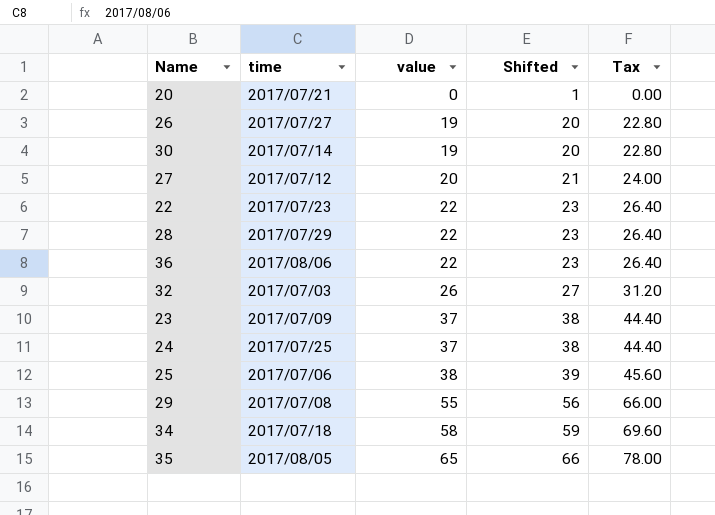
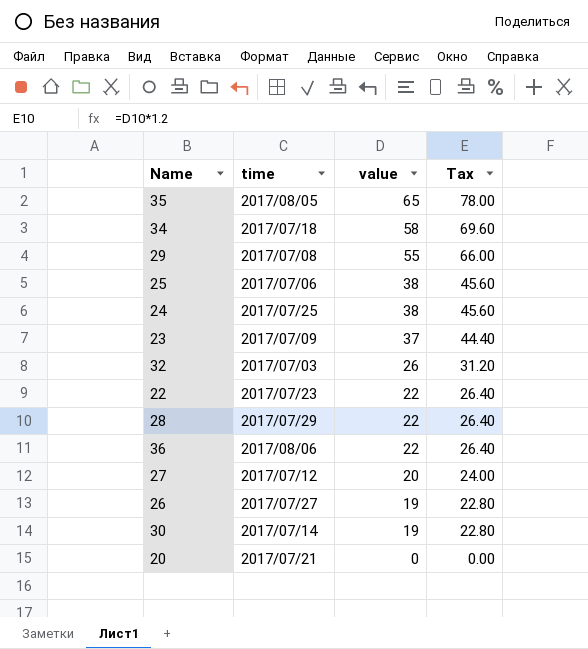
row order: value ascending -> value descending
column Shifted | formula: [value] + 1 -> none
24 | value: 37 -> 38
24 | Tax: 44.40 -> 45.60

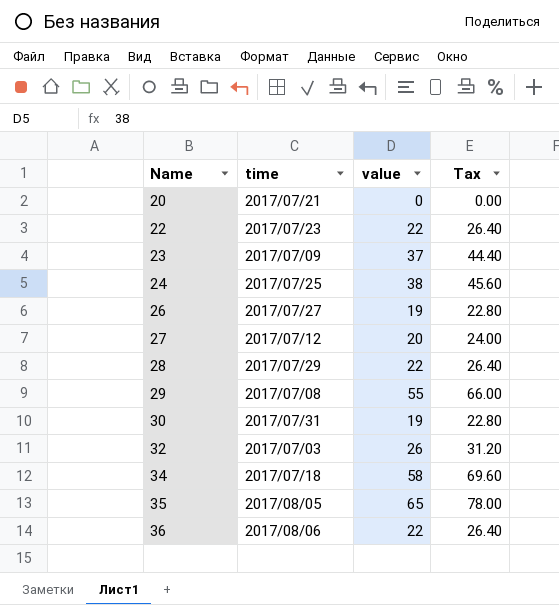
row order: value descending -> Name ascending
row 25: 2017/07/06 | 38 | 45.60 -> none
30 | time: 2017/07/14 -> 2017/07/31

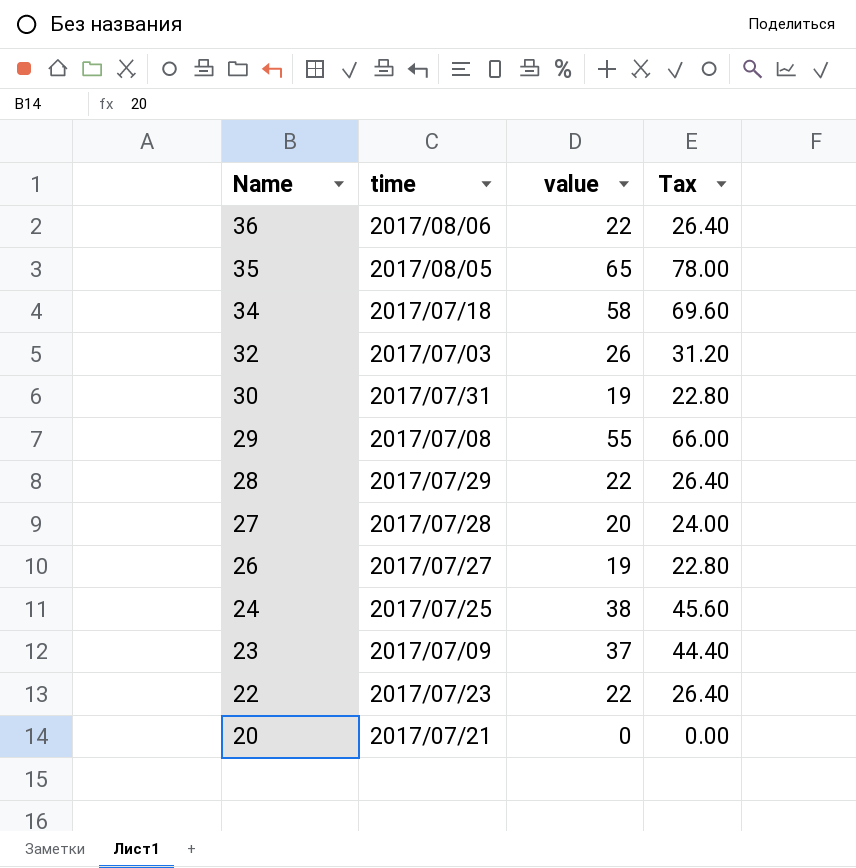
row order: Name ascending -> Name descending
27 | time: 2017/07/12 -> 2017/07/28

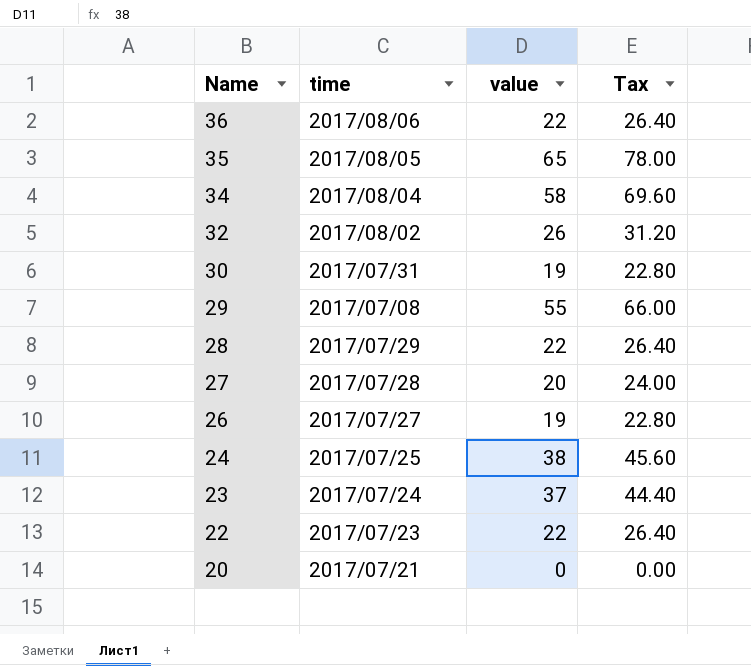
34 | time: 2017/07/18 -> 2017/08/04
32 | time: 2017/07/03 -> 2017/08/02
23 | time: 2017/07/09 -> 2017/07/24

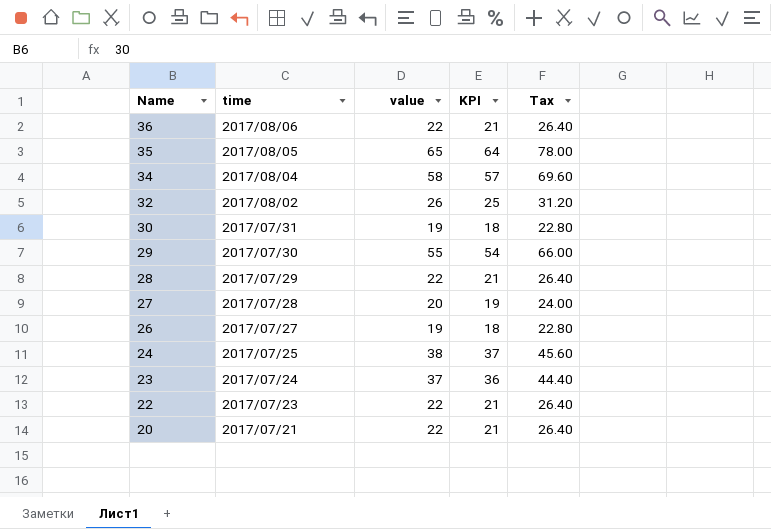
column KPI | formula: none -> [value] - 1
29 | time: 2017/07/08 -> 2017/07/30
20 | value: 0 -> 22
20 | Tax: 0.00 -> 26.40

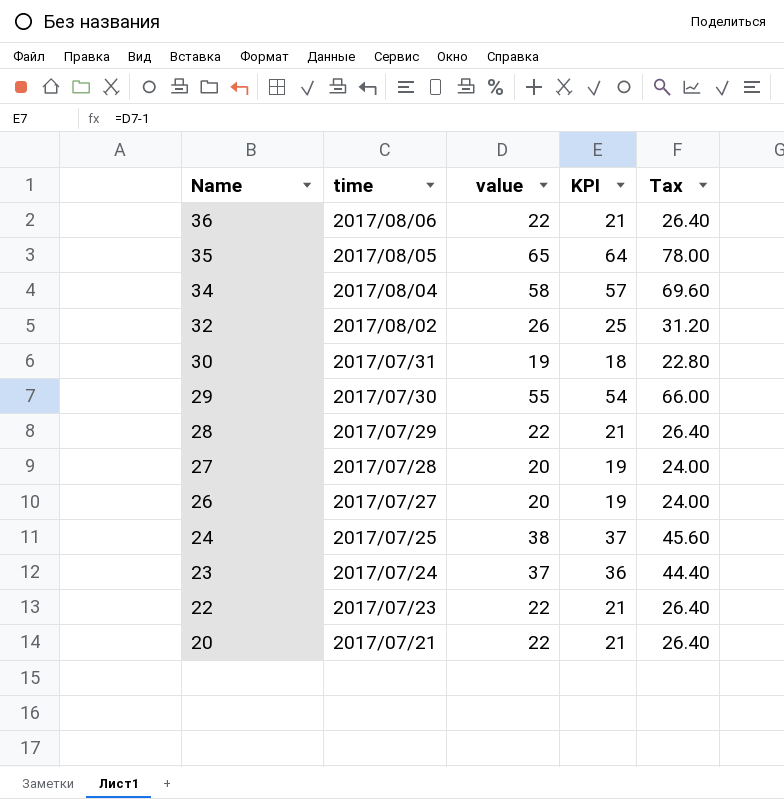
26 | value: 19 -> 20
26 | KPI: 18 -> 19
26 | Tax: 22.80 -> 24.00

